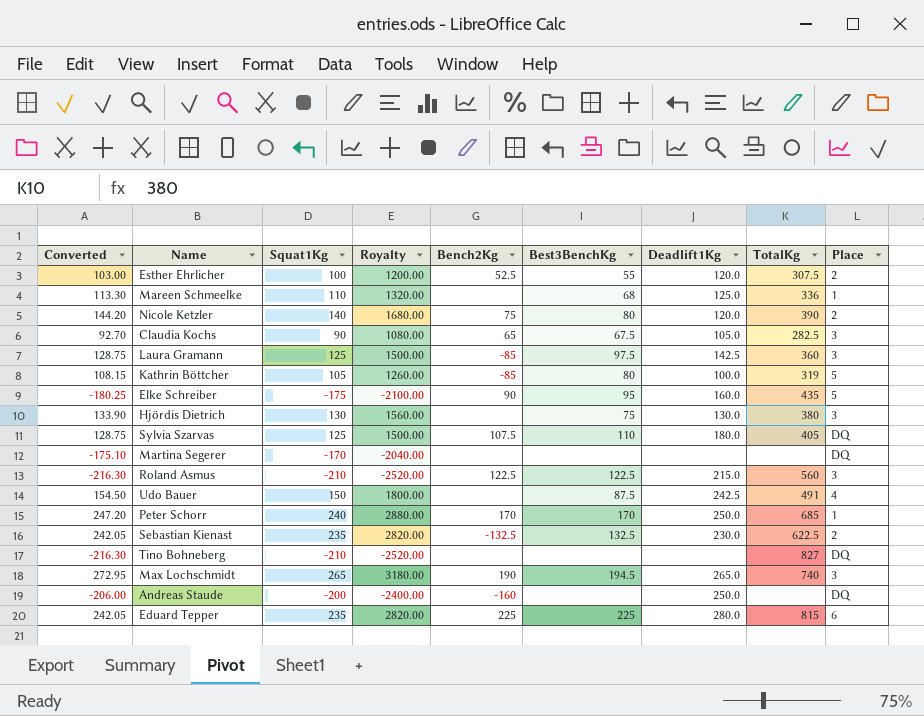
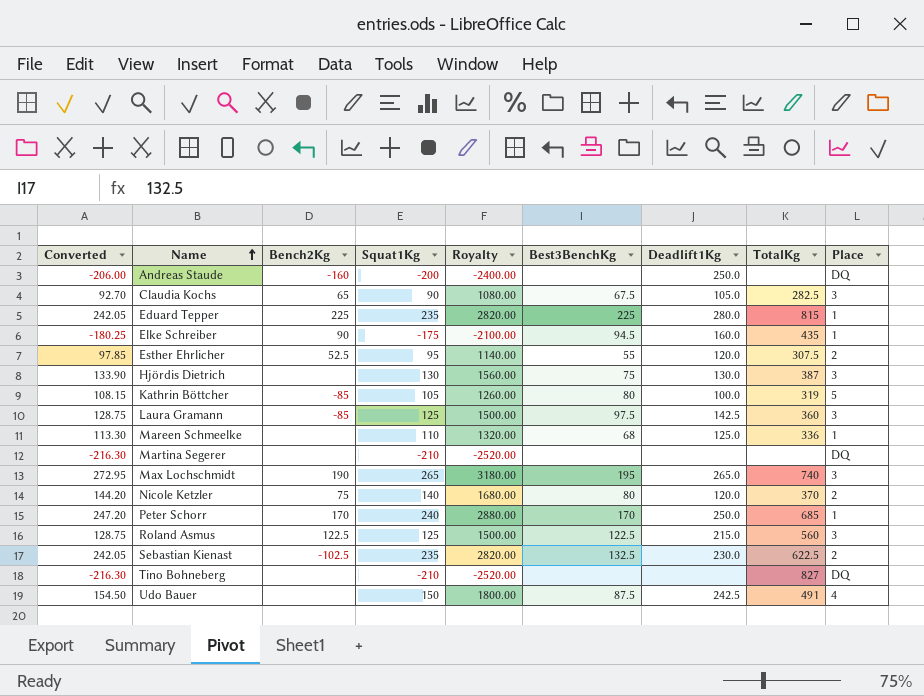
row order: none -> Name ascending
column Bench2Kg | position: 5 -> 3
row Sylvia Szarvas: 128.75 | 125 | 1500.00 | 107.5 | 110 | 180.0 | 405 | DQ -> none
Eduard Tepper | Place: 6 -> 1
Elke Schreiber | Best3BenchKg: 95 -> 94.5
Elke Schreiber | Place: 5 -> 1
Esther Ehrlicher | Converted: 103.00 -> 97.85
Esther Ehrlicher | Squat1Kg: 100 -> 95
Esther Ehrlicher | Royalty: 1200.00 -> 1140.00
Hjördis Dietrich | TotalKg: 380 -> 387
Martina Segerer | Converted: -175.10 -> -216.30
Martina Segerer | Squat1Kg: -170 -> -210
Martina Segerer | Royalty: -2040.00 -> -2520.00
Max Lochschmidt | Best3BenchKg: 194.5 -> 195
Nicole Ketzler | TotalKg: 390 -> 370
Roland Asmus | Converted: -216.30 -> 128.75
Roland Asmus | Squat1Kg: -210 -> 125
Roland Asmus | Royalty: -2520.00 -> 1500.00
Sebastian Kienast | Bench2Kg: -132.5 -> -102.5

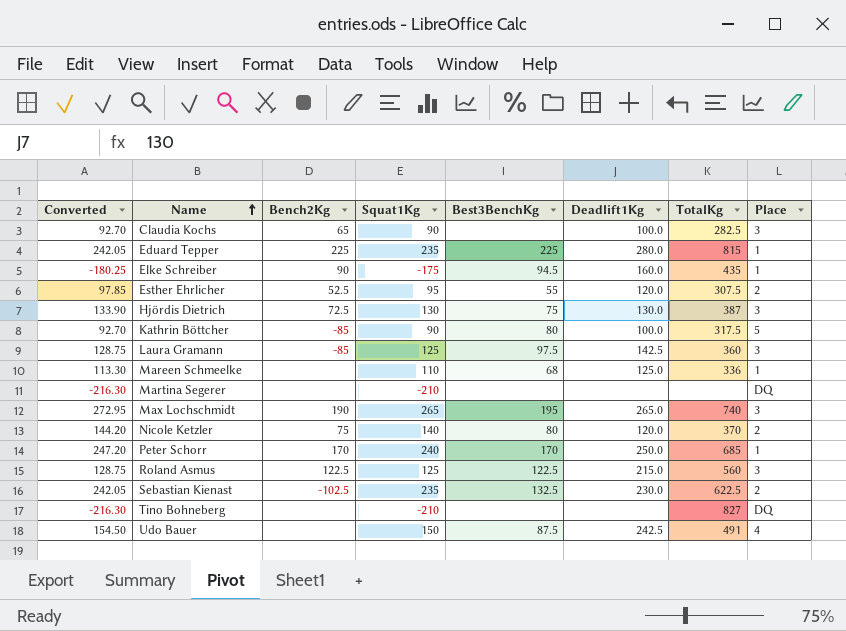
column Royalty | formula: [Squat1Kg] * 12 -> none
row Andreas Staude: -206.00 | -160 | -200 | -2400.00 | none | 250.0 | none | DQ -> none
Claudia Kochs | Best3BenchKg: 67.5 -> none
Claudia Kochs | Deadlift1Kg: 105.0 -> 100.0
Hjördis Dietrich | Bench2Kg: none -> 72.5
Kathrin Böttcher | Converted: 108.15 -> 92.70
Kathrin Böttcher | Squat1Kg: 105 -> 90
Kathrin Böttcher | TotalKg: 319 -> 317.5

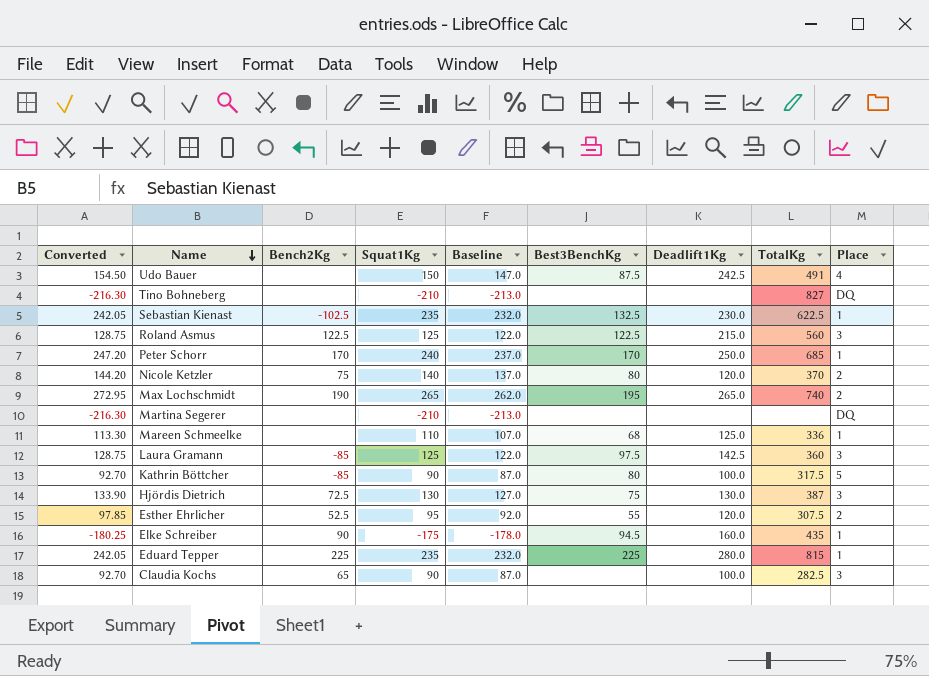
row order: Name ascending -> Name descending
column Baseline | formula: none -> [Squat1Kg] - 3
Sebastian Kienast | Place: 2 -> 1
Max Lochschmidt | Place: 3 -> 2

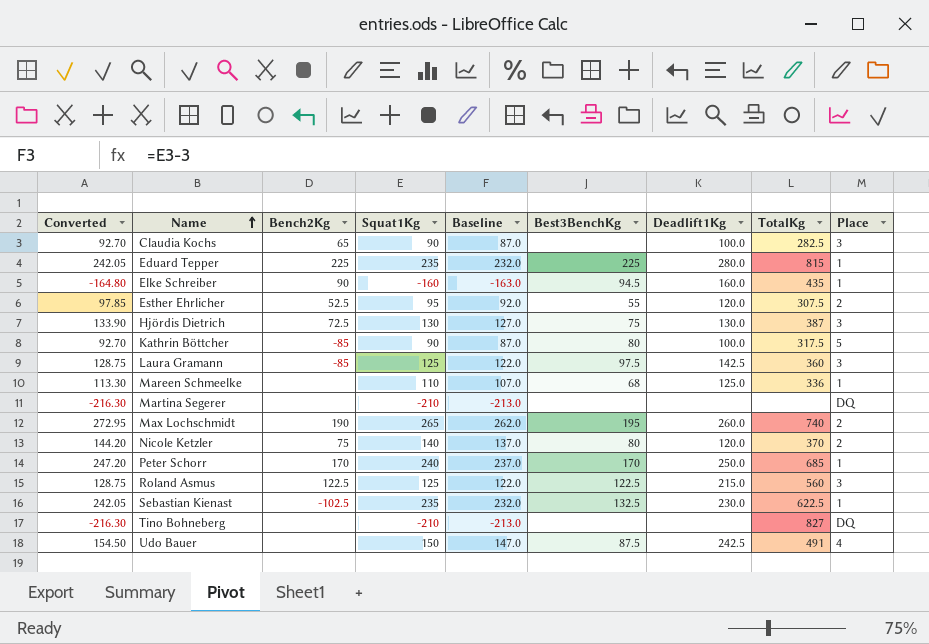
row order: Name descending -> Name ascending
Elke Schreiber | Converted: -180.25 -> -164.80
Elke Schreiber | Squat1Kg: -175 -> -160
Elke Schreiber | Baseline: -178.0 -> -163.0
Max Lochschmidt | Deadlift1Kg: 265.0 -> 260.0

